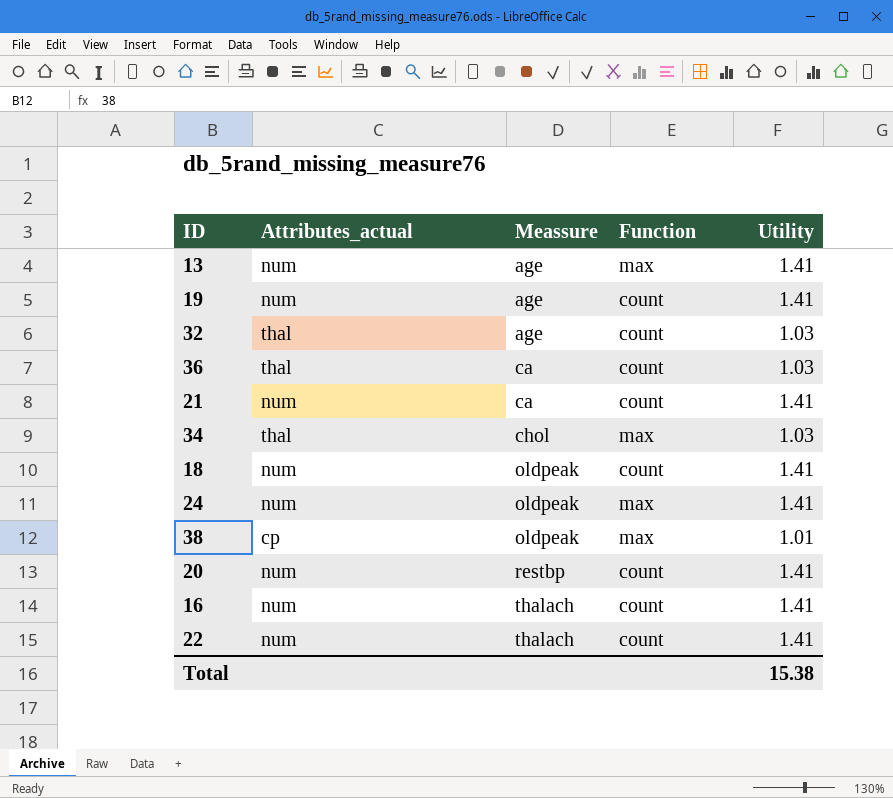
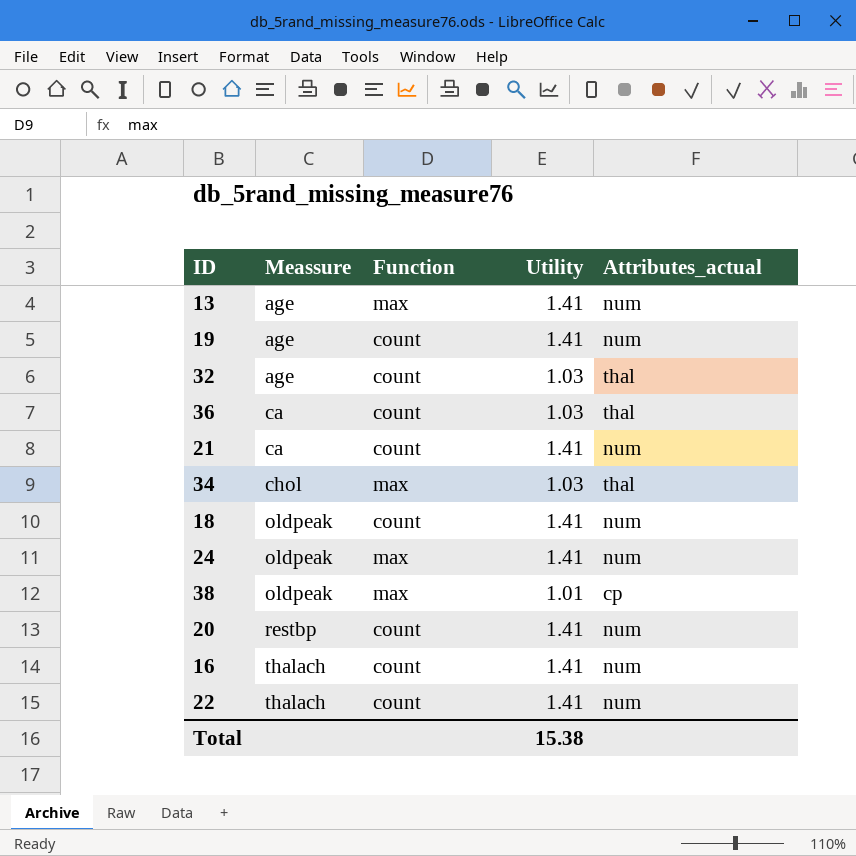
column Attributes_actual | position: 2 -> 5

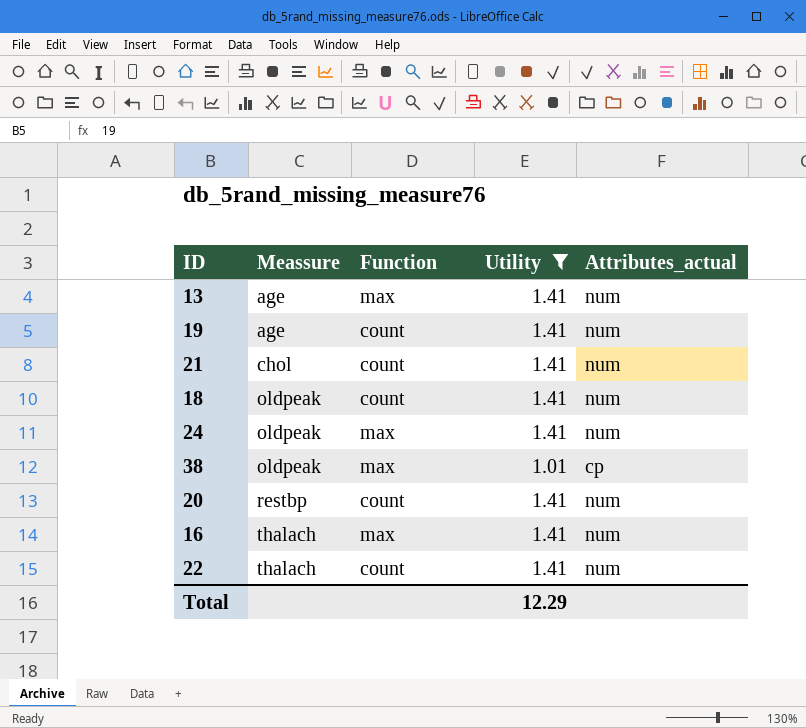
filter: none -> Utility != 1.03
21 | Meassure: ca -> chol
16 | Function: count -> max
Total | Utility: 15.38 -> 12.29

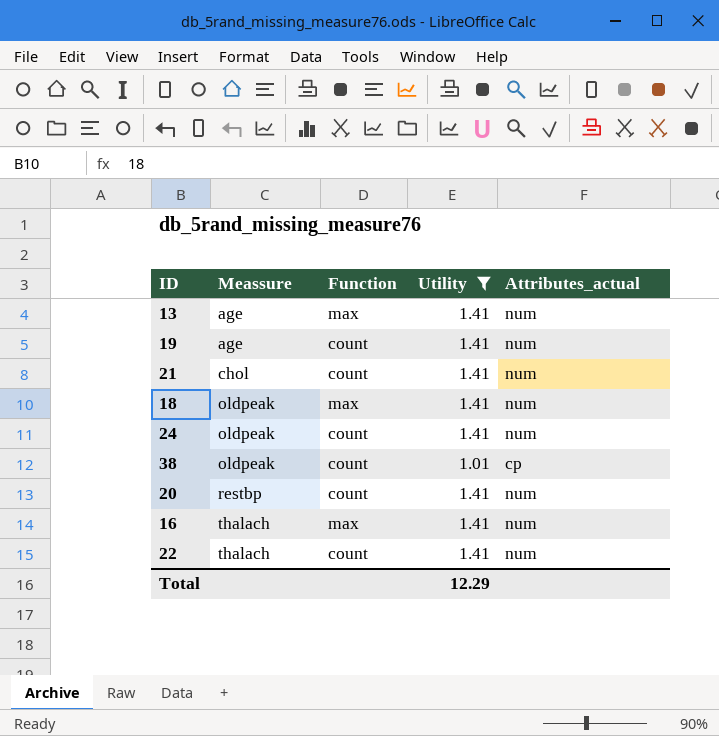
18 | Function: count -> max
24 | Function: max -> count
38 | Function: max -> count

